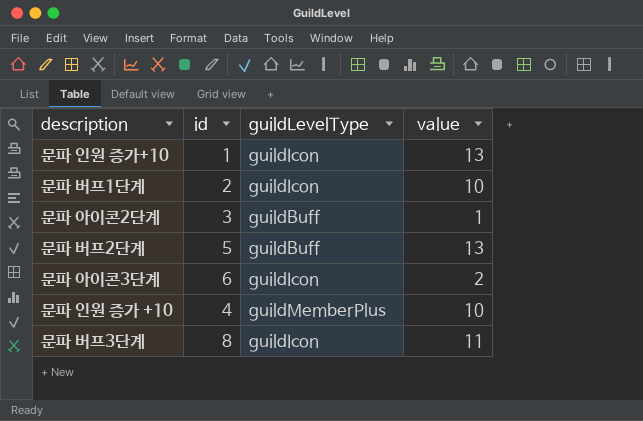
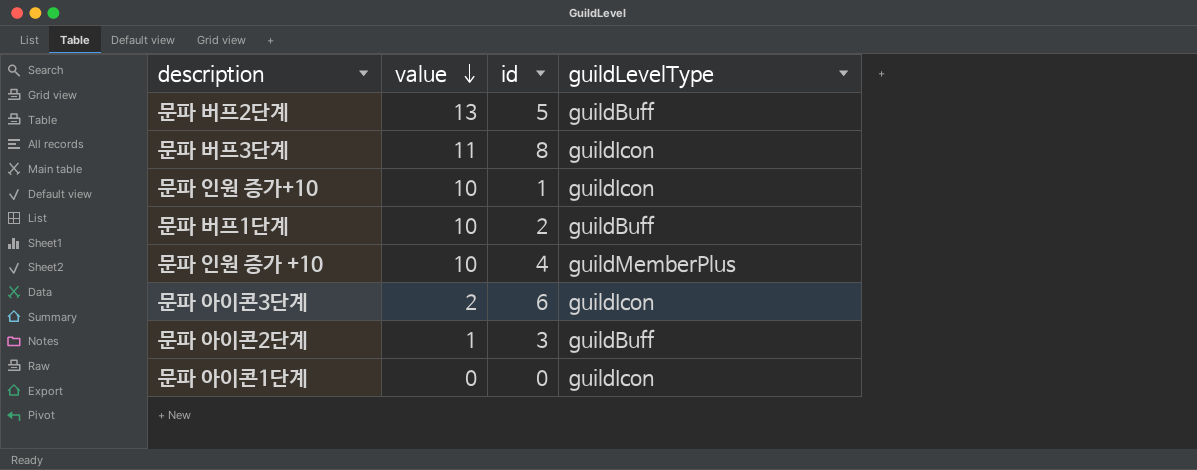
row order: none -> value descending
column value | position: 4 -> 2
문파 인원 증가+10 | value: 13 -> 10
문파 버프1단계 | guildLevelType: guildIcon -> guildBuff
row 문파 아이콘1단계: none -> 0 | 0 | guildIcon

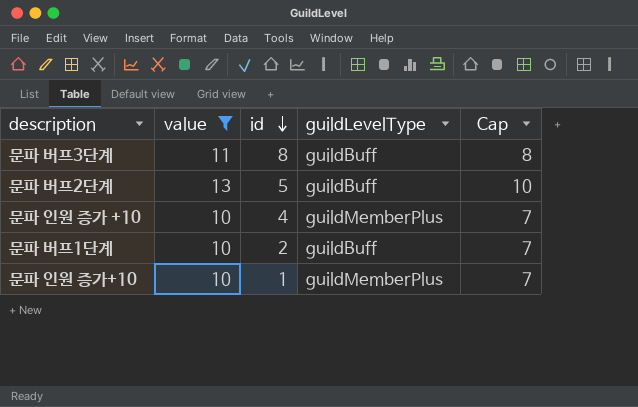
filter: none -> value >= 10
row order: value descending -> id descending
column Cap | formula: none -> [value] - 3
문파 버프3단계 | guildLevelType: guildIcon -> guildBuff
문파 인원 증가+10 | guildLevelType: guildIcon -> guildMemberPlus

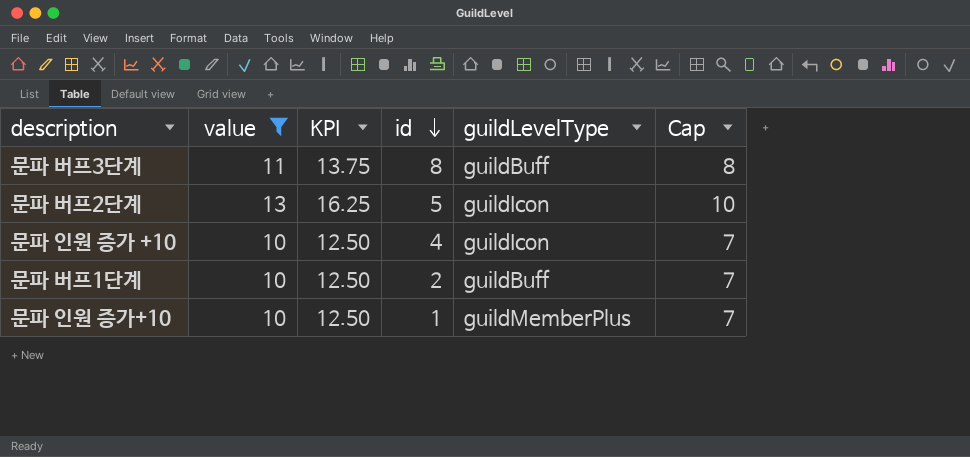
column KPI | formula: none -> [value] * 1.25
문파 버프2단계 | guildLevelType: guildBuff -> guildIcon
문파 인원 증가 +10 | guildLevelType: guildMemberPlus -> guildIcon

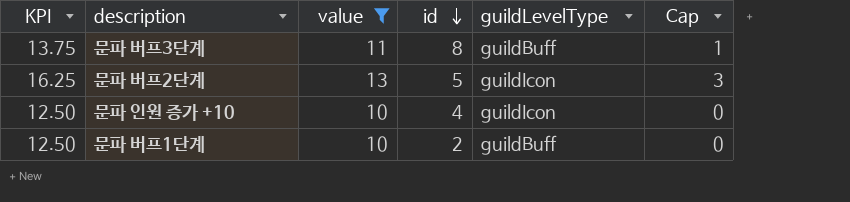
column KPI | position: 3 -> 1
column Cap | formula: [value] - 3 -> [value] - 10
row 문파 인원 증가+10: 10 | 12.50 | 1 | guildMemberPlus | 7 -> none

